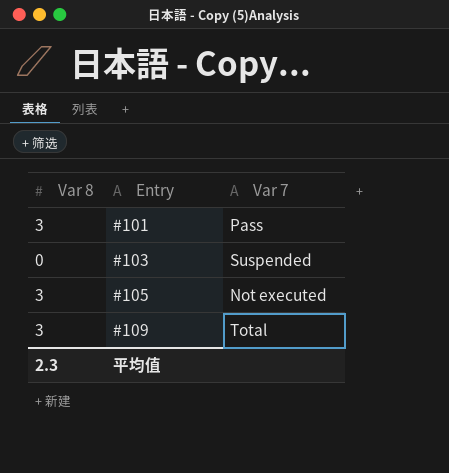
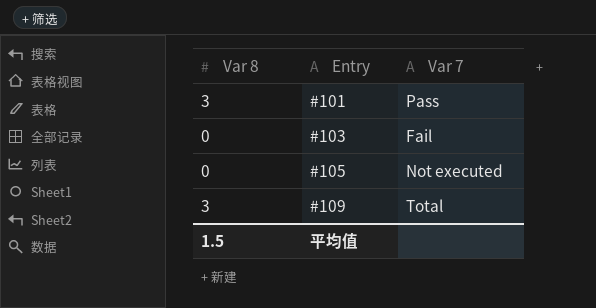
#103 | Var 7: Suspended -> Fail
#105 | Var 8: 3 -> 0
平均值 | Var 8: 2.3 -> 1.5

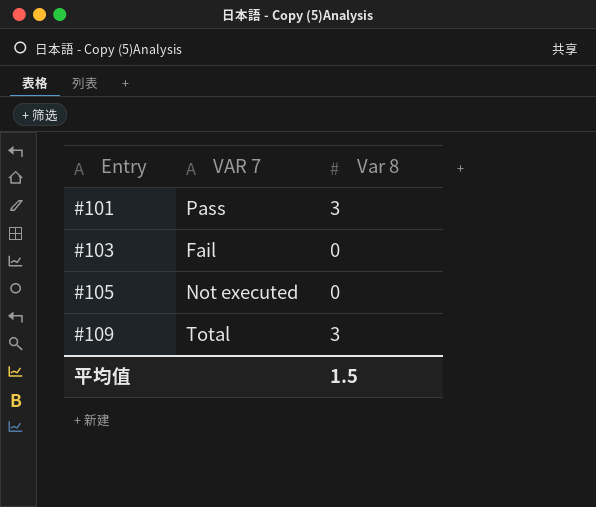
column name: Var 7 -> VAR 7
column Var 8 | position: 1 -> 3

